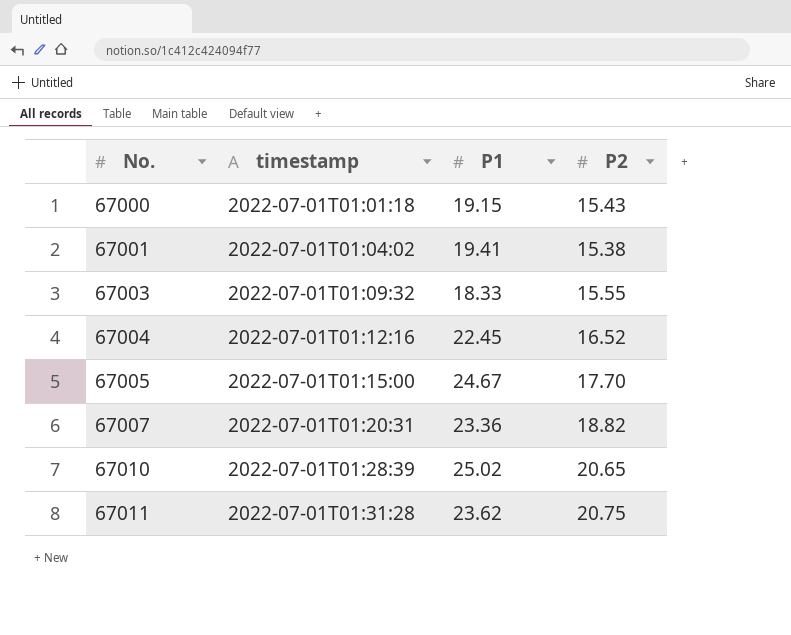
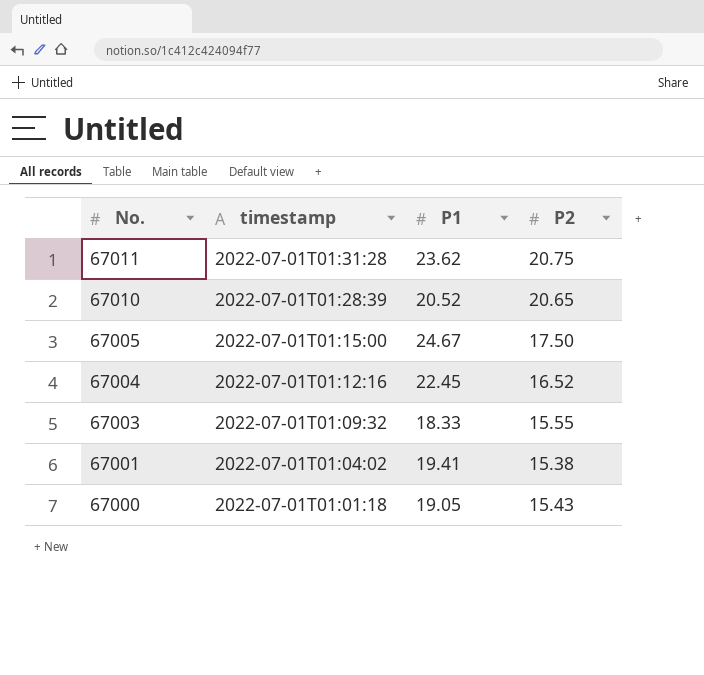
row order: No. ascending -> No. descending
row 67007: 2022-07-01T01:20:31 | 23.36 | 18.82 -> none
67010 | P1: 25.02 -> 20.52
67005 | P2: 17.70 -> 17.50
67000 | P1: 19.15 -> 19.05

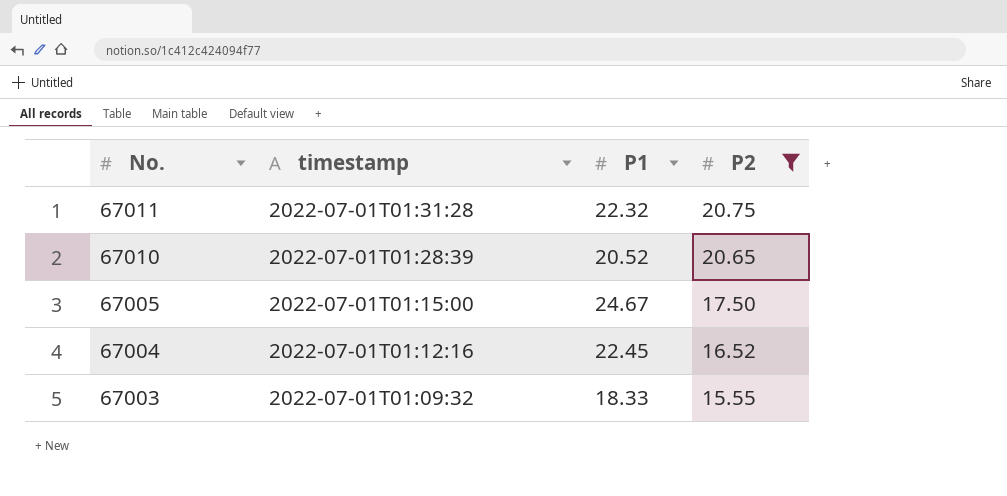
filter: none -> P2 >= 15.55
67011 | P1: 23.62 -> 22.32

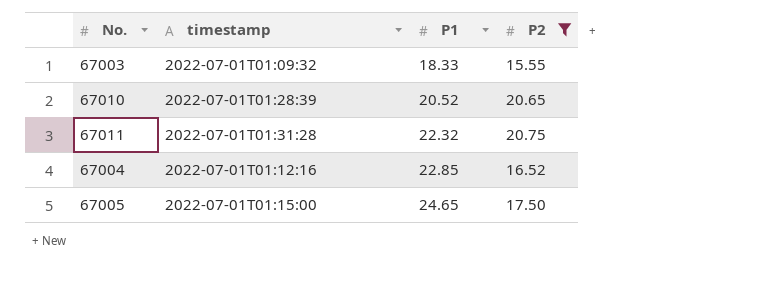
row order: No. descending -> P1 ascending
67004 | P1: 22.45 -> 22.85
67005 | P1: 24.67 -> 24.65

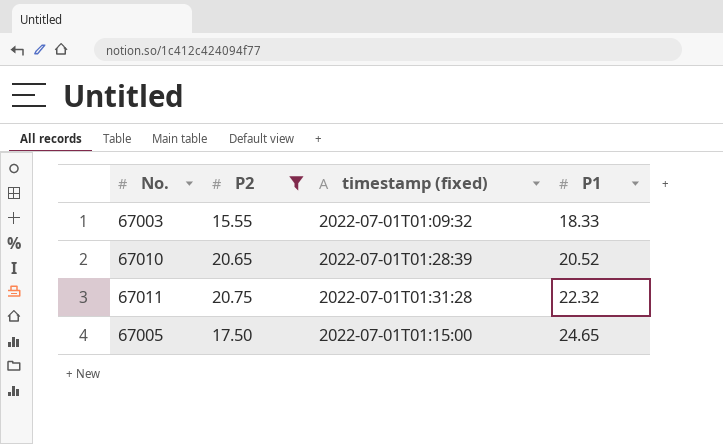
column P2 | position: 4 -> 2
column name: timestamp -> timestamp (fixed)
row 67004: 2022-07-01T01:12:16 | 22.85 | 16.52 -> none

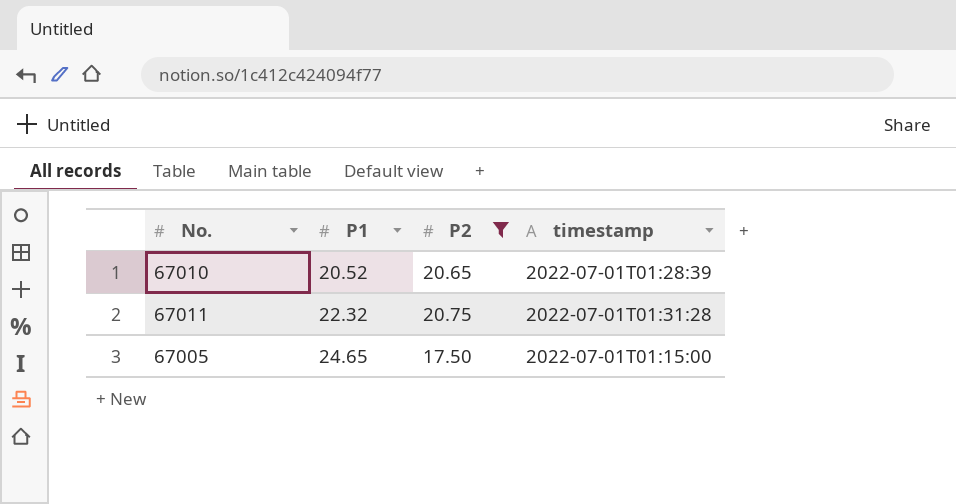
column P1 | position: 4 -> 2
column name: timestamp (fixed) -> timestamp
row 67003: 15.55 | 2022-07-01T01:09:32 | 18.33 -> none

